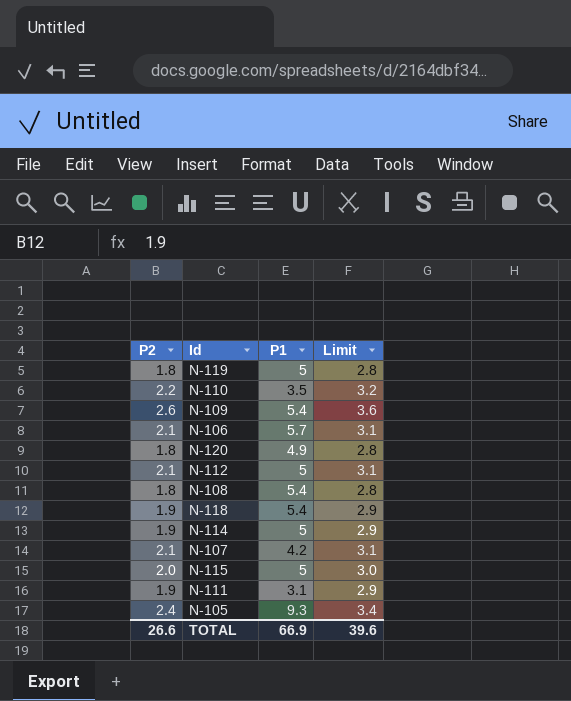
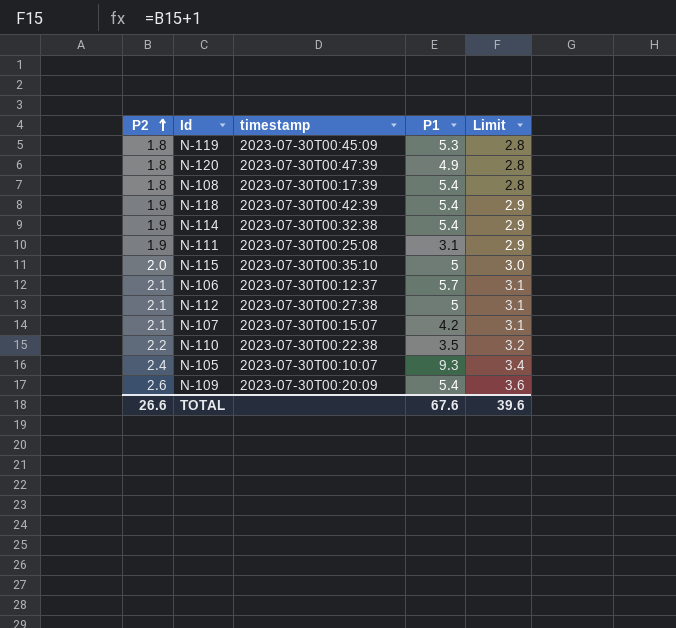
row order: none -> P2 ascending
column timestamp | position: none -> 3
N-119 | P1: 5 -> 5.3
N-114 | P1: 5 -> 5.4
TOTAL | P1: 66.9 -> 67.6

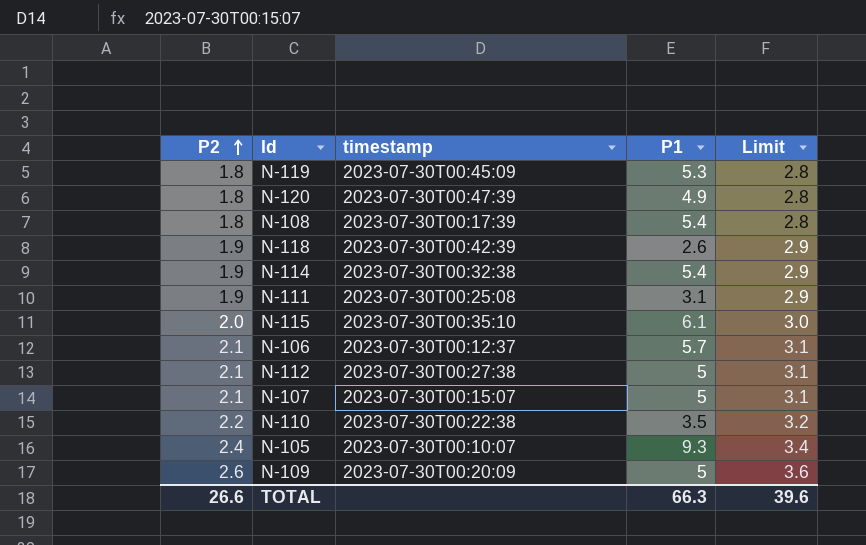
N-118 | P1: 5.4 -> 2.6
N-115 | P1: 5 -> 6.1
N-107 | P1: 4.2 -> 5
N-109 | P1: 5.4 -> 5
TOTAL | P1: 67.6 -> 66.3

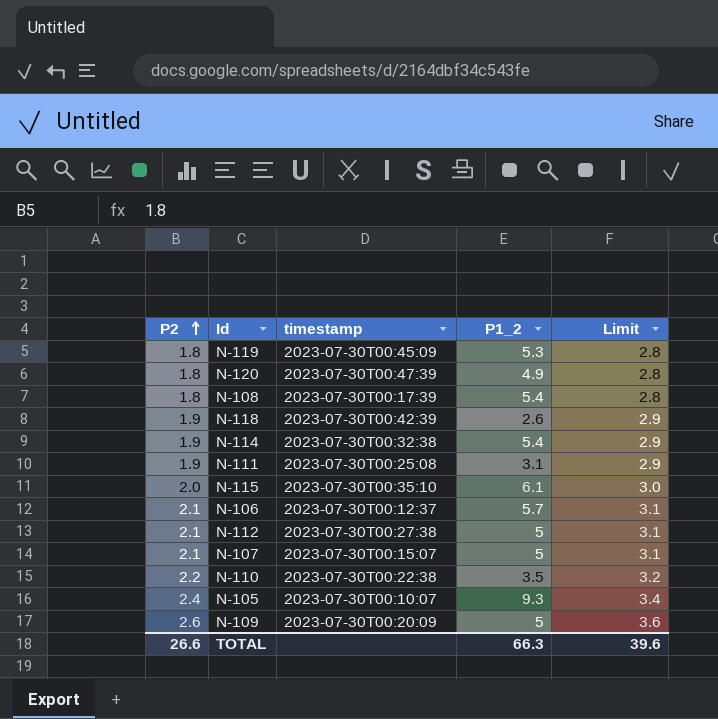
column name: P1 -> P1_2

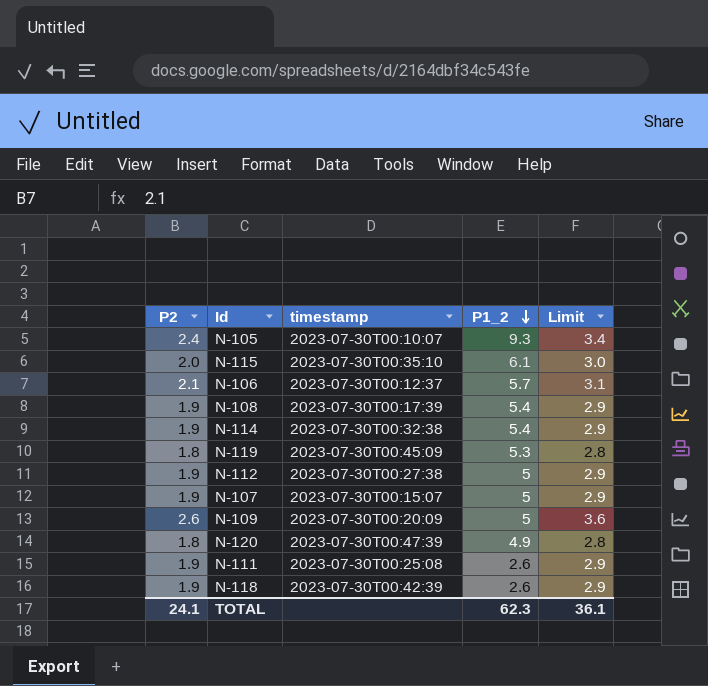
row order: P2 ascending -> P1_2 descending
row N-110: 2.2 | 2023-07-30T00:22:38 | 3.5 | 3.2 -> none
N-108 | P2: 1.8 -> 1.9
N-108 | Limit: 2.8 -> 2.9
N-112 | P2: 2.1 -> 1.9
N-112 | Limit: 3.1 -> 2.9
N-107 | P2: 2.1 -> 1.9
N-107 | Limit: 3.1 -> 2.9
N-111 | P1_2: 3.1 -> 2.6
TOTAL | P2: 26.6 -> 24.1
TOTAL | P1_2: 66.3 -> 62.3
TOTAL | Limit: 39.6 -> 36.1

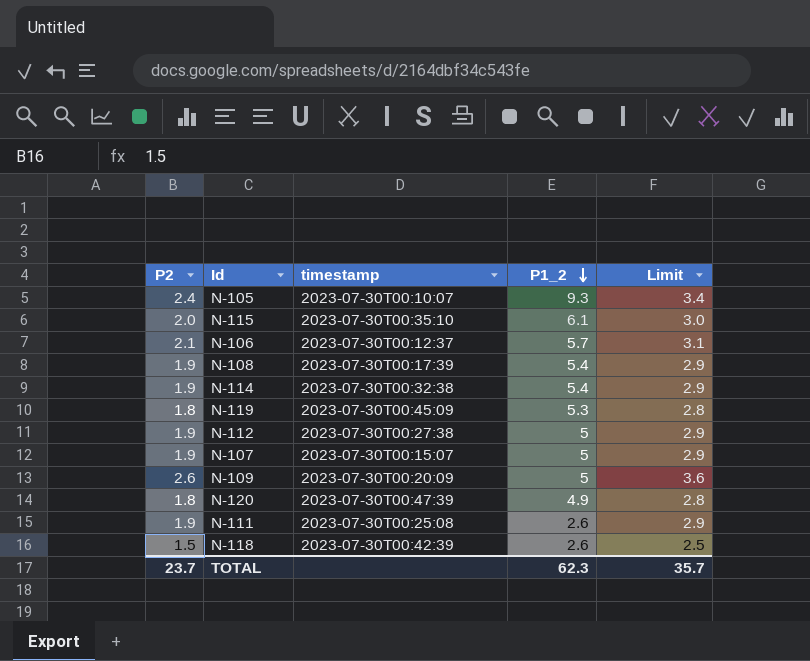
N-118 | P2: 1.9 -> 1.5
N-118 | Limit: 2.9 -> 2.5
TOTAL | P2: 24.1 -> 23.7
TOTAL | Limit: 36.1 -> 35.7

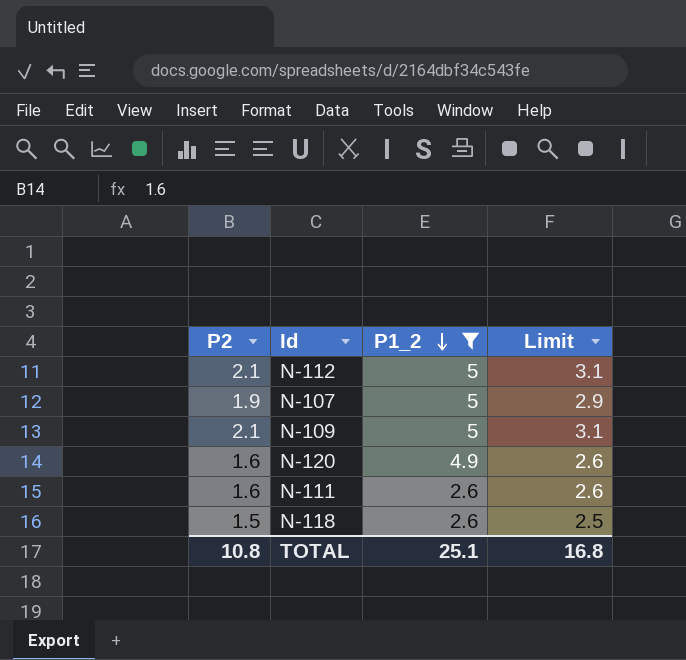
filter: none -> P1_2 <= 5
column timestamp | position: 3 -> none
N-112 | P2: 1.9 -> 2.1
N-112 | Limit: 2.9 -> 3.1
N-109 | P2: 2.6 -> 2.1
N-109 | Limit: 3.6 -> 3.1
N-120 | P2: 1.8 -> 1.6
N-120 | Limit: 2.8 -> 2.6
N-111 | P2: 1.9 -> 1.6
N-111 | Limit: 2.9 -> 2.6
TOTAL | P2: 23.7 -> 10.8
TOTAL | P1_2: 62.3 -> 25.1
TOTAL | Limit: 35.7 -> 16.8

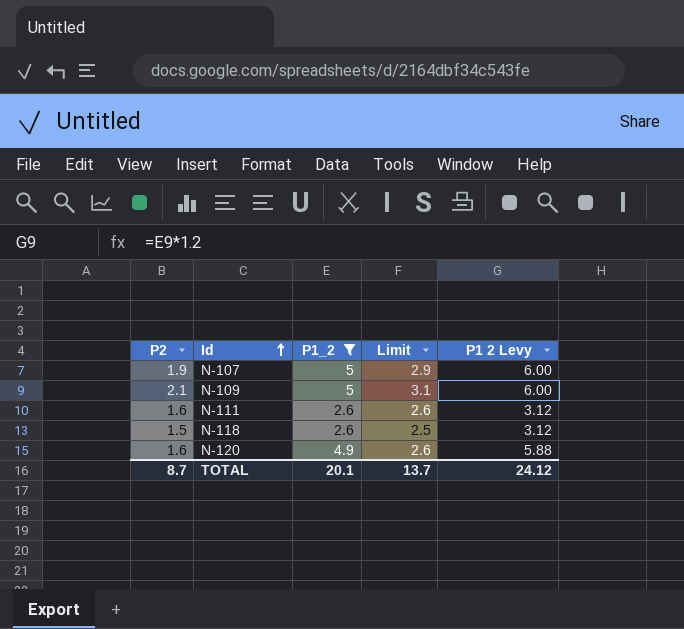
row order: P1_2 descending -> Id ascending
column P1 2 Levy | formula: none -> [P1_2] * 1.2
row N-112: 2.1 | 5 | 3.1 -> none
TOTAL | P2: 10.8 -> 8.7
TOTAL | P1_2: 25.1 -> 20.1
TOTAL | Limit: 16.8 -> 13.7

